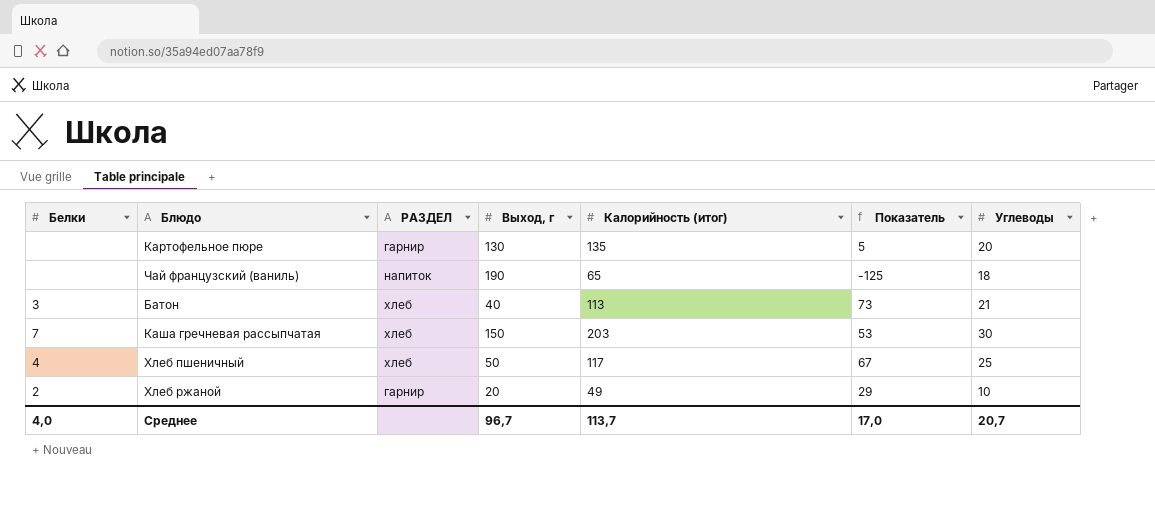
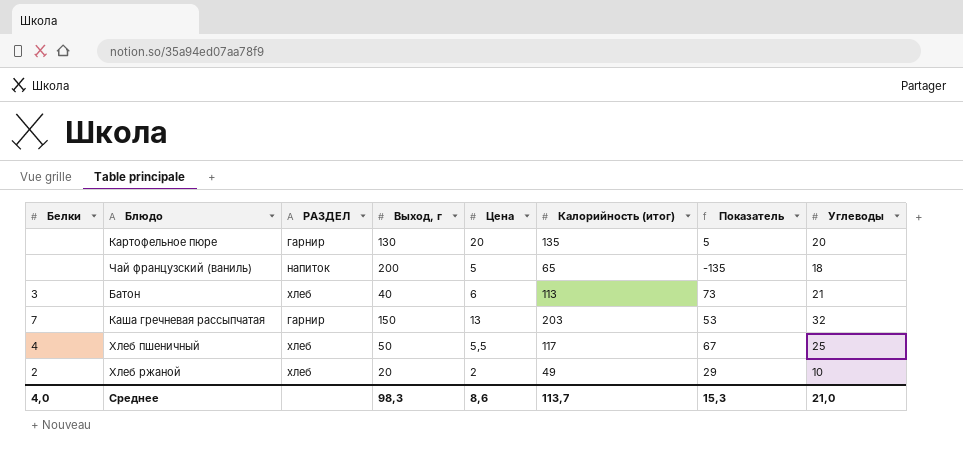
column Цена | position: none -> 5
Чай французский (ваниль) | Выход, г: 190 -> 200
Чай французский (ваниль) | Показатель: -125 -> -135
Каша гречневая рассыпчатая | РАЗДЕЛ: хлеб -> гарнир
Каша гречневая рассыпчатая | Углеводы: 30 -> 32
Хлеб ржаной | РАЗДЕЛ: гарнир -> хлеб
Среднее | Выход, г: 96,7 -> 98,3
Среднее | Показатель: 17,0 -> 15,3
Среднее | Углеводы: 20,7 -> 21,0

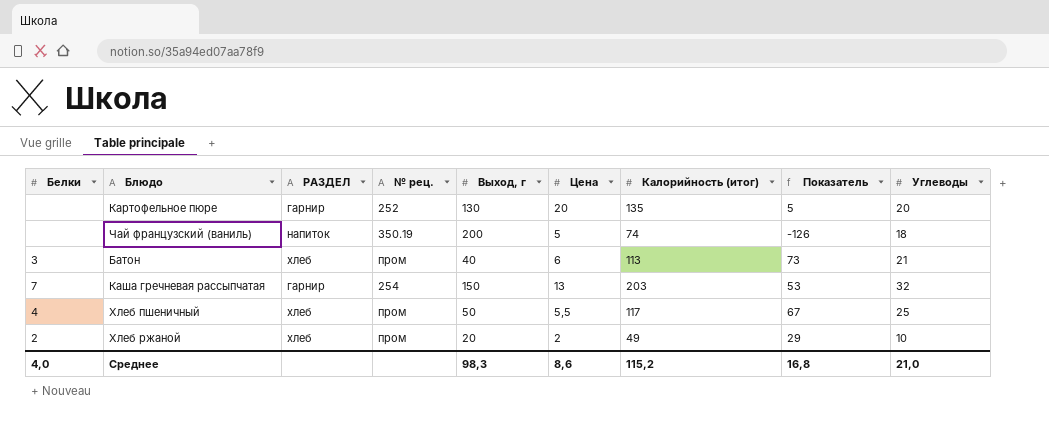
column № рец. | position: none -> 4
Чай французский (ваниль) | Калорийность (итог): 65 -> 74
Чай французский (ваниль) | Показатель: -135 -> -126
Среднее | Калорийность (итог): 113,7 -> 115,2
Среднее | Показатель: 15,3 -> 16,8

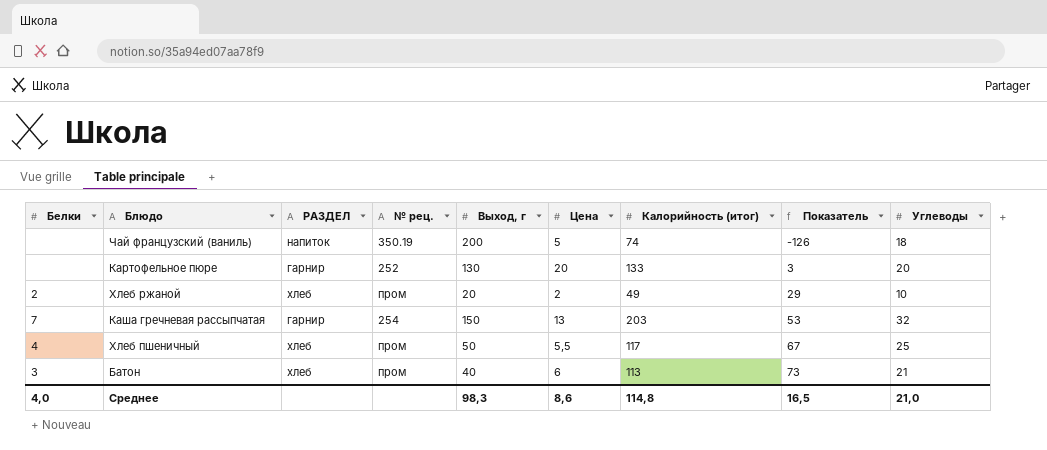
row order: none -> Показатель ascending
Картофельное пюре | Калорийность (итог): 135 -> 133
Картофельное пюре | Показатель: 5 -> 3
Среднее | Калорийность (итог): 115,2 -> 114,8
Среднее | Показатель: 16,8 -> 16,5

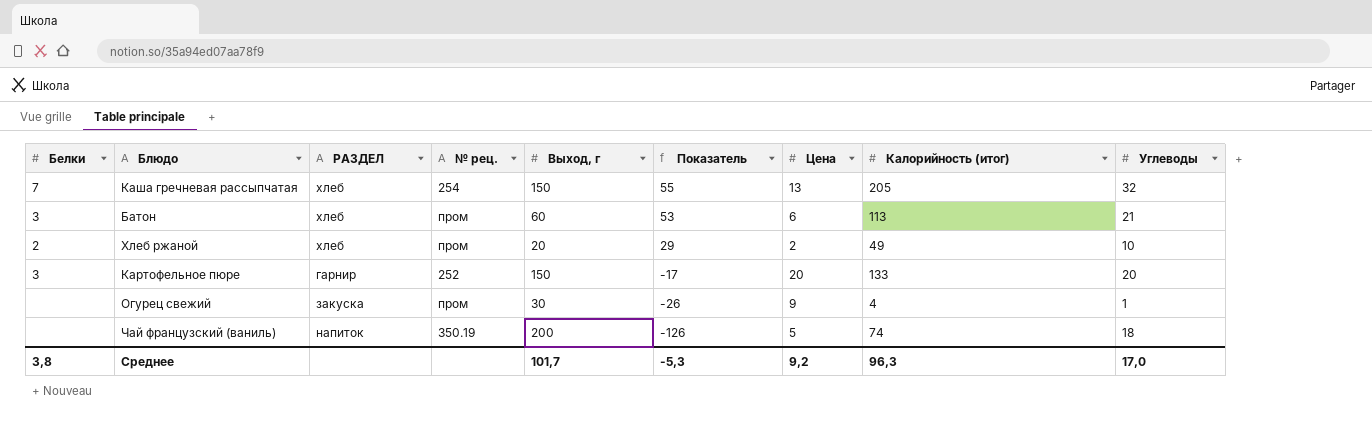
row order: Показатель ascending -> Показатель descending
column Показатель | position: 8 -> 6
row Хлеб пшеничный: 4 | хлеб | пром | 50 | 5,5 | 117 | 67 | 25 -> none
Каша гречневая рассыпчатая | РАЗДЕЛ: гарнир -> хлеб
Каша гречневая рассыпчатая | Показатель: 53 -> 55
Каша гречневая рассыпчатая | Калорийность (итог): 203 -> 205
Батон | Выход, г: 40 -> 60
Батон | Показатель: 73 -> 53
Картофельное пюре | Белки: none -> 3
Картофельное пюре | Выход, г: 130 -> 150
Картофельное пюре | Показатель: 3 -> -17
row Огурец свежий: none -> none | закуска | пром | 30 | -26 | 9 | 4 | 1
Среднее | Белки: 4,0 -> 3,8
Среднее | Выход, г: 98,3 -> 101,7
Среднее | Показатель: 16,5 -> -5,3
Среднее | Цена: 8,6 -> 9,2
Среднее | Калорийность (итог): 114,8 -> 96,3
Среднее | Углеводы: 21,0 -> 17,0

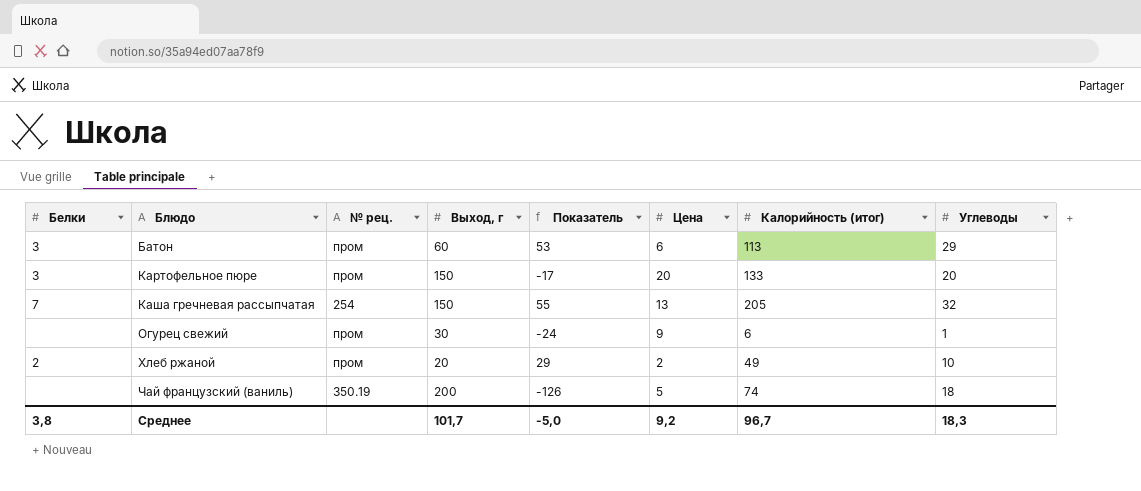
row order: Показатель descending -> Блюдо ascending
column РАЗДЕЛ | position: 3 -> none
Батон | Углеводы: 21 -> 29
Картофельное пюре | № рец.: 252 -> пром
Огурец свежий | Показатель: -26 -> -24
Огурец свежий | Калорийность (итог): 4 -> 6
Среднее | Показатель: -5,3 -> -5,0
Среднее | Калорийность (итог): 96,3 -> 96,7
Среднее | Углеводы: 17,0 -> 18,3

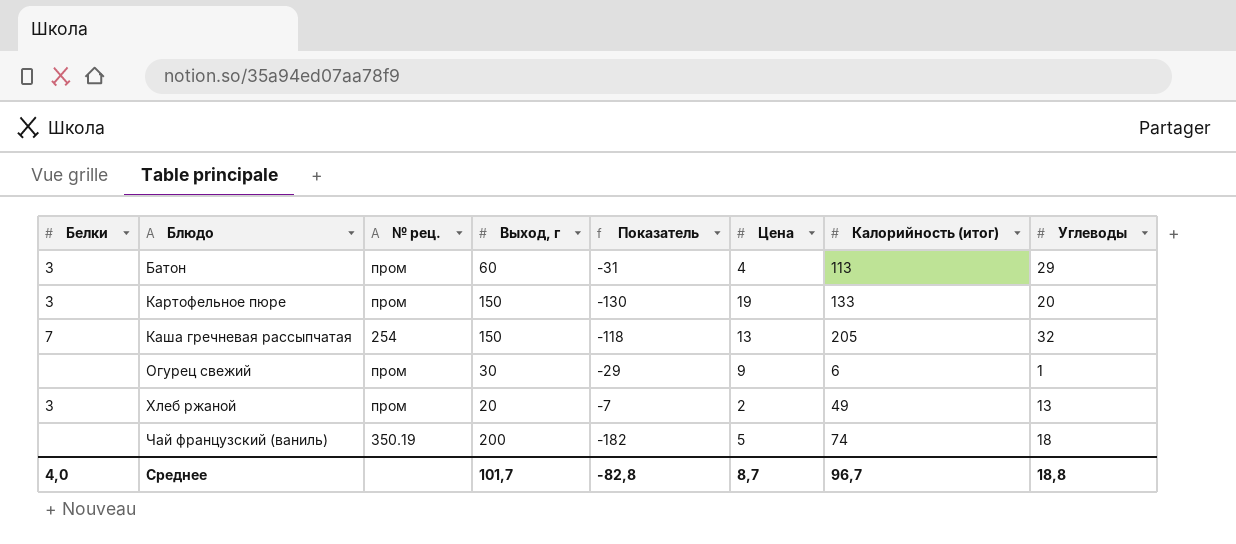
column Показатель | formula: [Калорийность (итог)] - [Выход, г] -> [Углеводы] - [Выход, г]
Батон | Цена: 6 -> 4
Картофельное пюре | Цена: 20 -> 19
Хлеб ржаной | Белки: 2 -> 3
Хлеб ржаной | Углеводы: 10 -> 13
Среднее | Белки: 3,8 -> 4,0
Среднее | Показатель: -5,0 -> -82,8
Среднее | Цена: 9,2 -> 8,7
Среднее | Углеводы: 18,3 -> 18,8

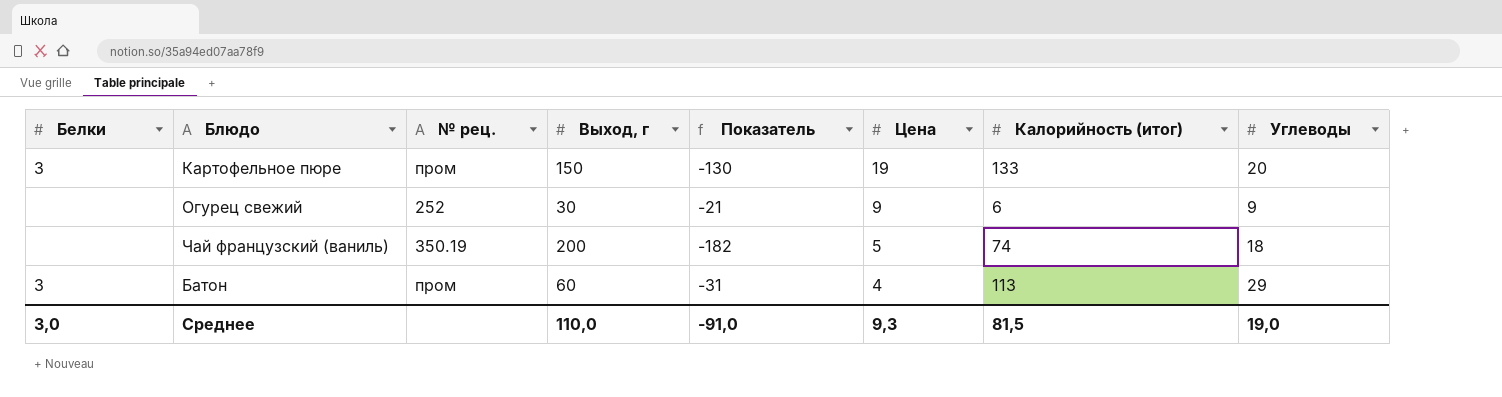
row order: Блюдо ascending -> Цена descending
row Каша гречневая рассыпчатая: 7 | 254 | 150 | -118 | 13 | 205 | 32 -> none
row Хлеб ржаной: 3 | пром | 20 | -7 | 2 | 49 | 13 -> none
Огурец свежий | № рец.: пром -> 252
Огурец свежий | Показатель: -29 -> -21
Огурец свежий | Углеводы: 1 -> 9
Среднее | Белки: 4,0 -> 3,0
Среднее | Выход, г: 101,7 -> 110,0
Среднее | Показатель: -82,8 -> -91,0
Среднее | Цена: 8,7 -> 9,3
Среднее | Калорийность (итог): 96,7 -> 81,5
Среднее | Углеводы: 18,8 -> 19,0

